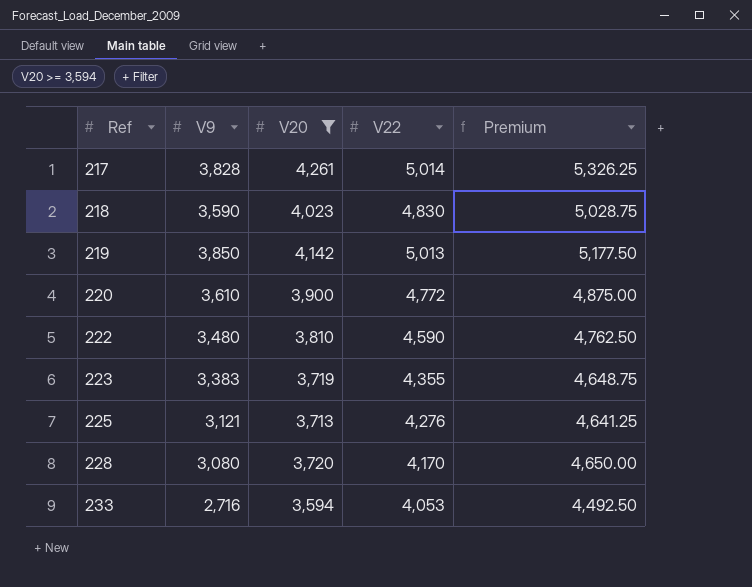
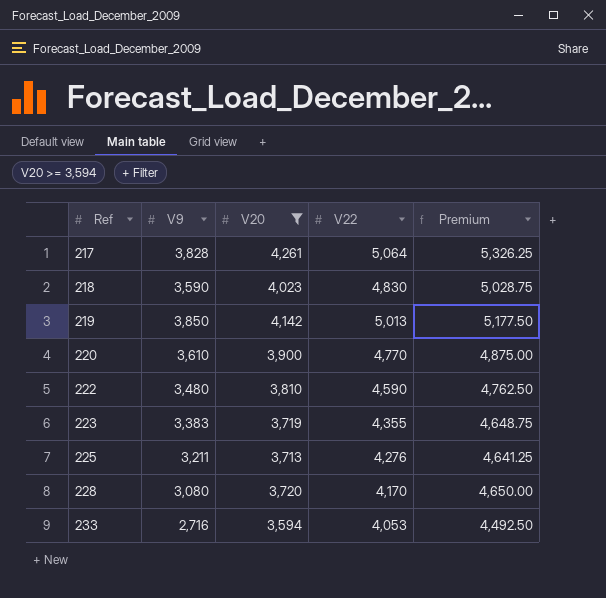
217 | V22: 5,014 -> 5,064
220 | V22: 4,772 -> 4,770
225 | V9: 3,121 -> 3,211

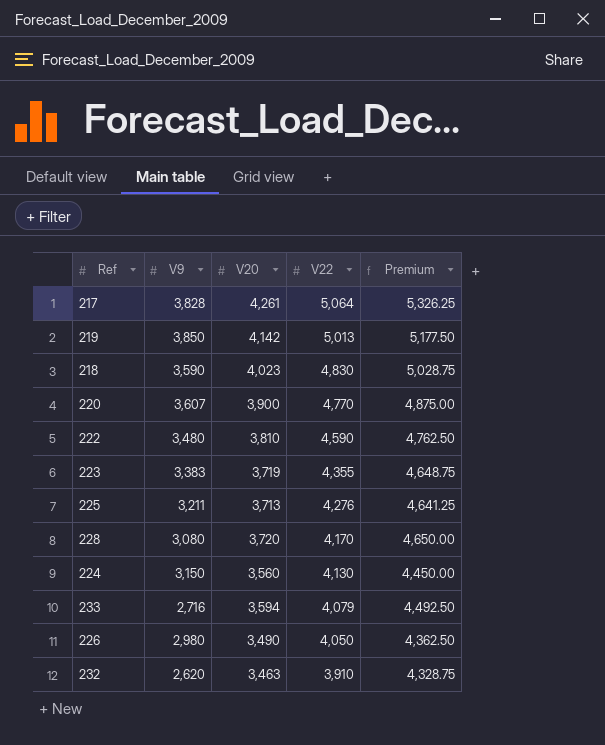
filter: V20 >= 3,594 -> none
row order: Ref ascending -> V22 descending
220 | V9: 3,610 -> 3,607
233 | V22: 4,053 -> 4,079

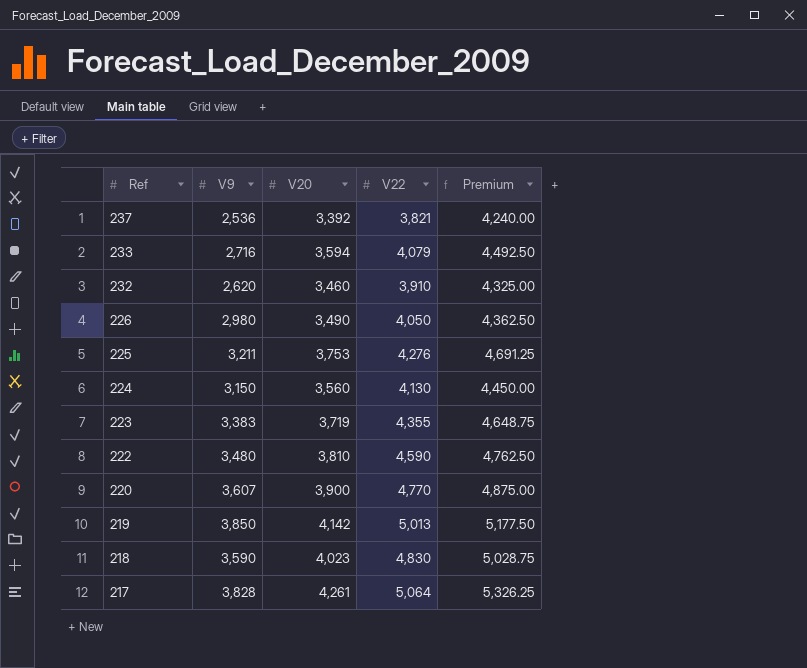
row order: V22 descending -> Ref descending
row 228: 3,080 | 3,720 | 4,170 | 4,650.00 -> none
row 237: none -> 2,536 | 3,392 | 3,821 | 4,240.00
232 | V20: 3,463 -> 3,460
232 | Premium: 4,328.75 -> 4,325.00
225 | V20: 3,713 -> 3,753
225 | Premium: 4,641.25 -> 4,691.25

